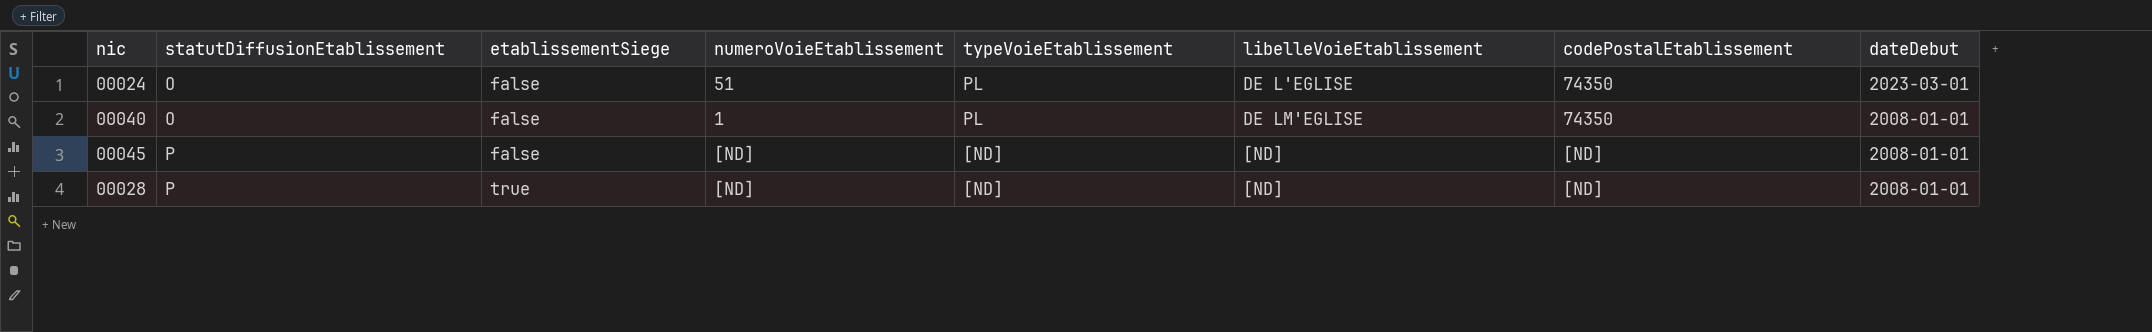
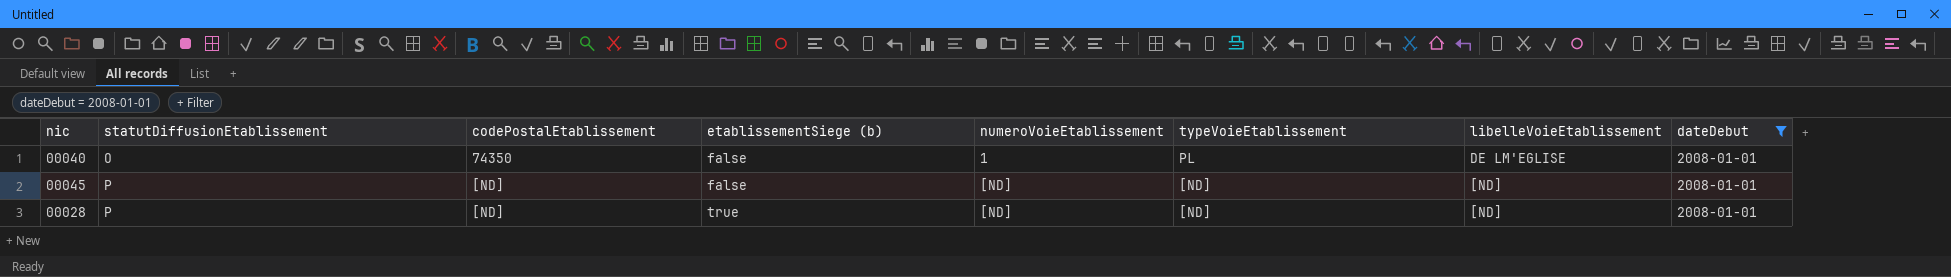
filter: none -> dateDebut = 2008-01-01
column codePostalEtablissement | position: 7 -> 3
column name: etablissementSiege -> etablissementSiege (b)

